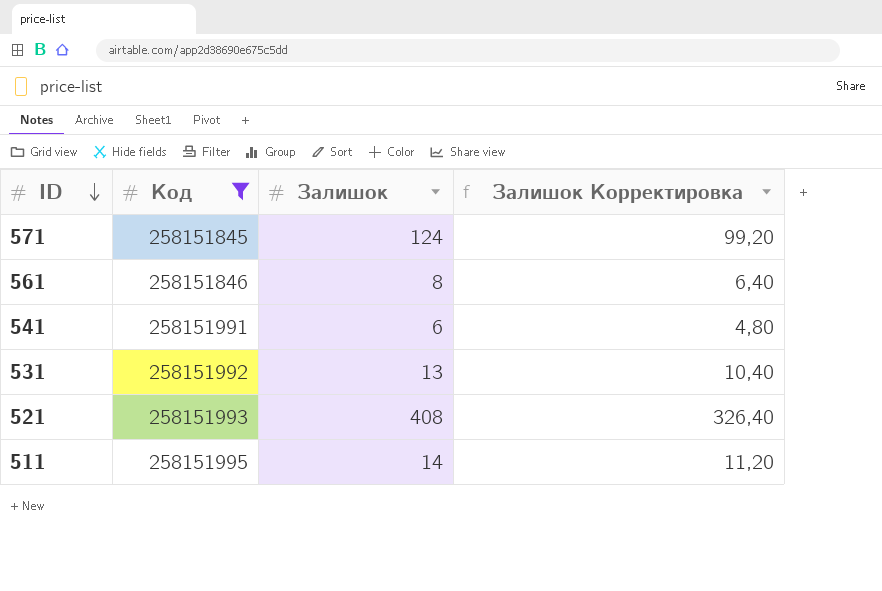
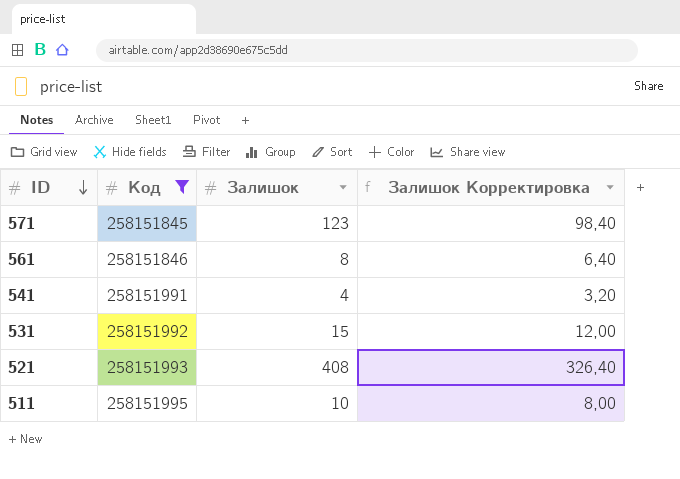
571 | Залишок: 124 -> 123
571 | Залишок Корректировка: 99,20 -> 98,40
541 | Залишок: 6 -> 4
541 | Залишок Корректировка: 4,80 -> 3,20
531 | Залишок: 13 -> 15
531 | Залишок Корректировка: 10,40 -> 12,00
511 | Залишок: 14 -> 10
511 | Залишок Корректировка: 11,20 -> 8,00

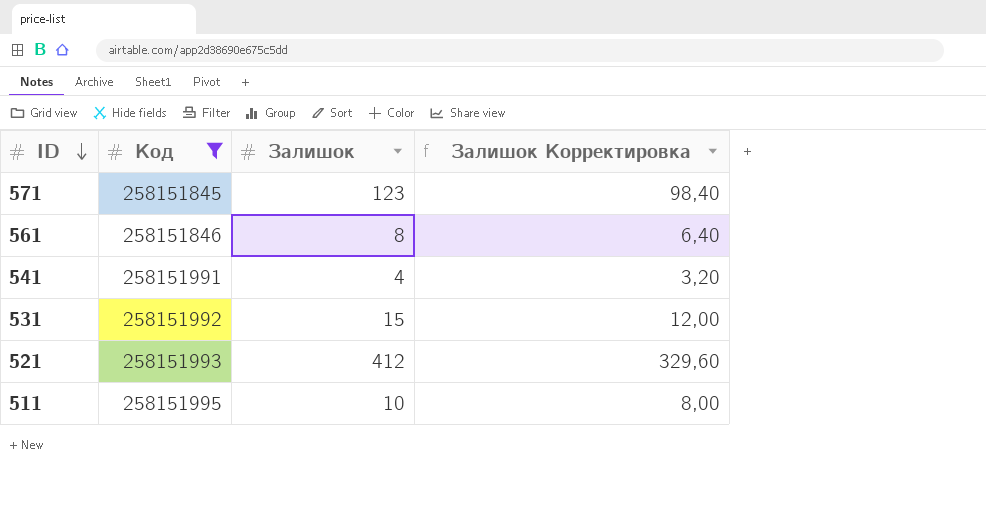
521 | Залишок: 408 -> 412
521 | Залишок Корректировка: 326,40 -> 329,60

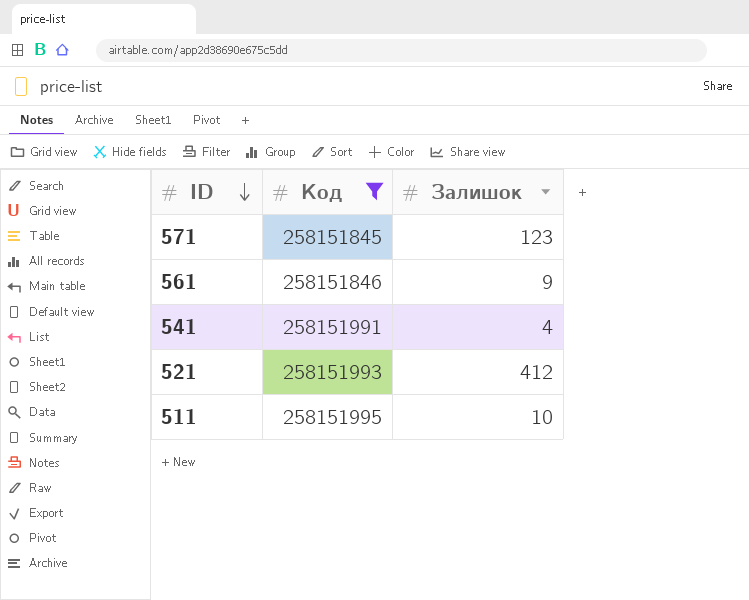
column Залишок Корректировка | formula: [Залишок] * 0,8 -> none
row 531: 258151992 | 15 | 12,00 -> none
561 | Залишок: 8 -> 9

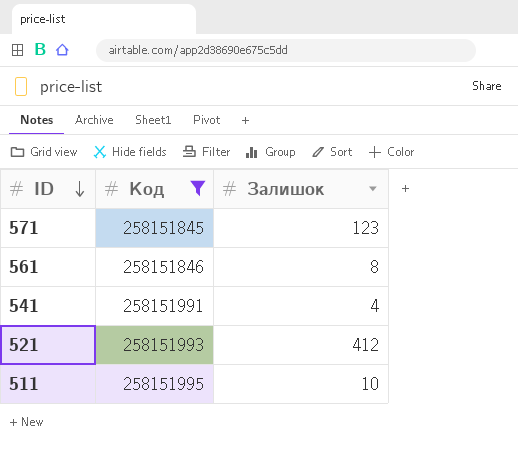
561 | Залишок: 9 -> 8

